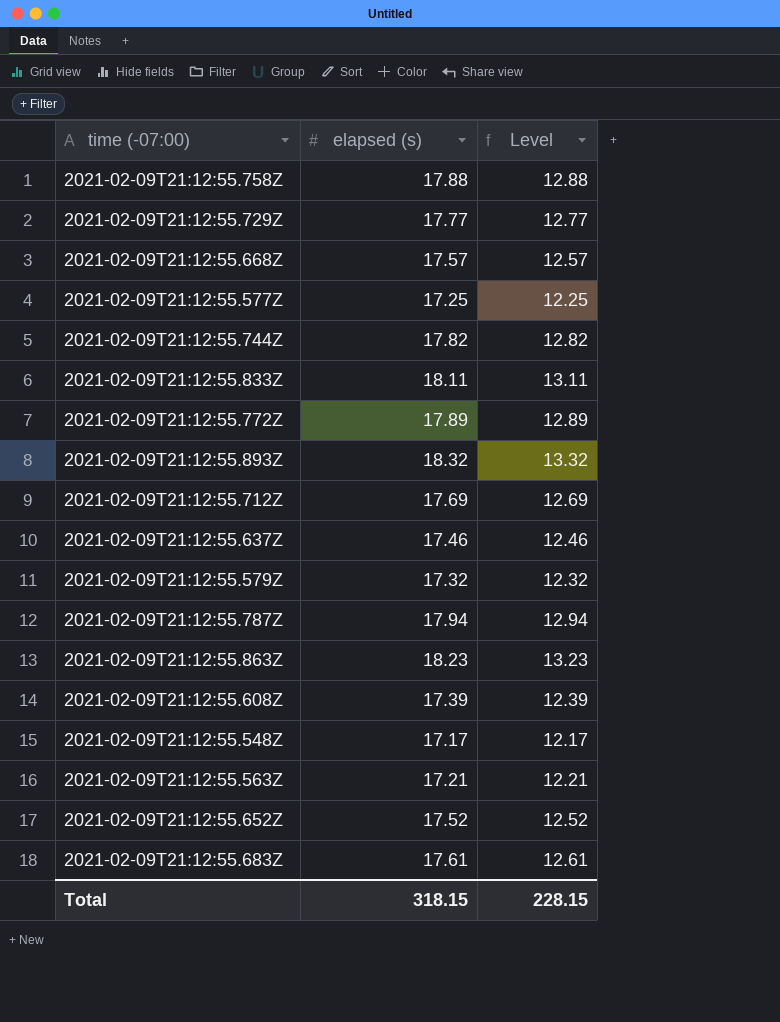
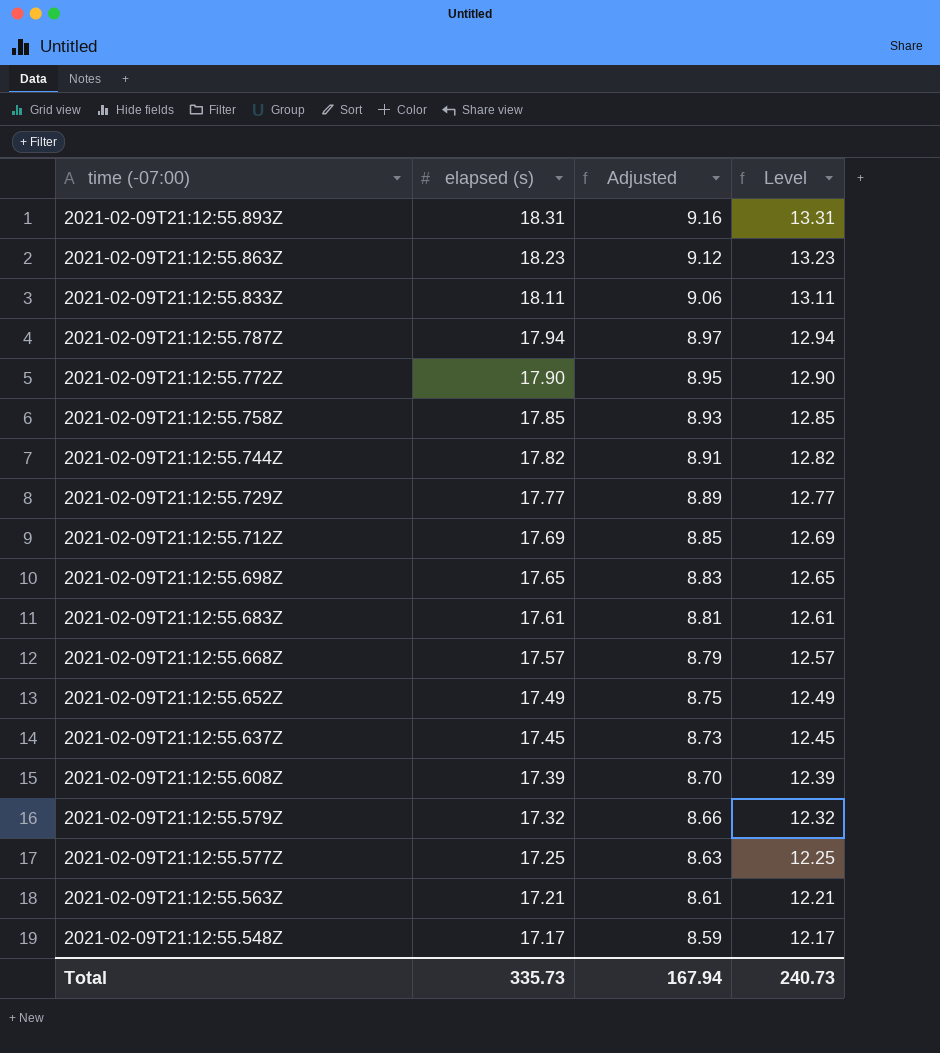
row order: none -> time (-07:00) descending
column Adjusted | formula: none -> [elapsed (s)] * 0.5
2021-02-09T21:12:55.893Z | elapsed (s): 18.32 -> 18.31
2021-02-09T21:12:55.893Z | Level: 13.32 -> 13.31
2021-02-09T21:12:55.772Z | elapsed (s): 17.89 -> 17.90
2021-02-09T21:12:55.772Z | Level: 12.89 -> 12.90
2021-02-09T21:12:55.758Z | elapsed (s): 17.88 -> 17.85
2021-02-09T21:12:55.758Z | Level: 12.88 -> 12.85
row 2021-02-09T21:12:55.698Z: none -> 17.65 | 8.83 | 12.65
2021-02-09T21:12:55.652Z | elapsed (s): 17.52 -> 17.49
2021-02-09T21:12:55.652Z | Level: 12.52 -> 12.49
2021-02-09T21:12:55.637Z | elapsed (s): 17.46 -> 17.45
2021-02-09T21:12:55.637Z | Level: 12.46 -> 12.45
Total | elapsed (s): 318.15 -> 335.73
Total | Level: 228.15 -> 240.73

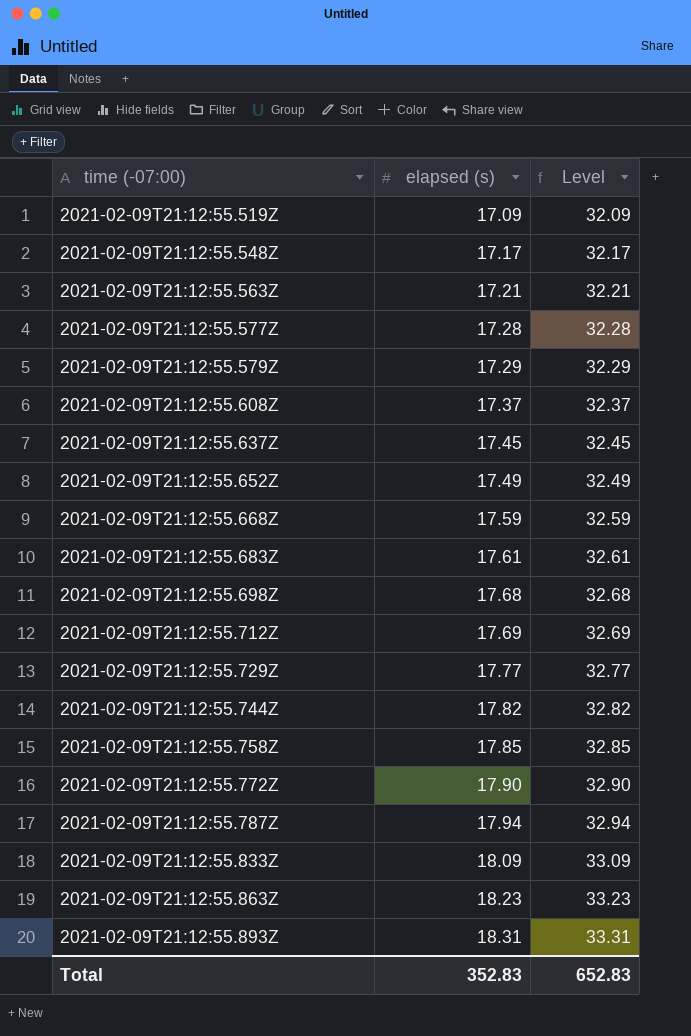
row order: time (-07:00) descending -> time (-07:00) ascending
column Adjusted | formula: [elapsed (s)] * 0.5 -> none
column Level | formula: [elapsed (s)] - 5 -> [elapsed (s)] + 15
row 2021-02-09T21:12:55.519Z: none -> 17.09 | 32.09
2021-02-09T21:12:55.577Z | elapsed (s): 17.25 -> 17.28
2021-02-09T21:12:55.579Z | elapsed (s): 17.32 -> 17.29
2021-02-09T21:12:55.608Z | elapsed (s): 17.39 -> 17.37
2021-02-09T21:12:55.668Z | elapsed (s): 17.57 -> 17.59
2021-02-09T21:12:55.698Z | elapsed (s): 17.65 -> 17.68
2021-02-09T21:12:55.833Z | elapsed (s): 18.11 -> 18.09
Total | elapsed (s): 335.73 -> 352.83
Total | Level: 240.73 -> 652.83

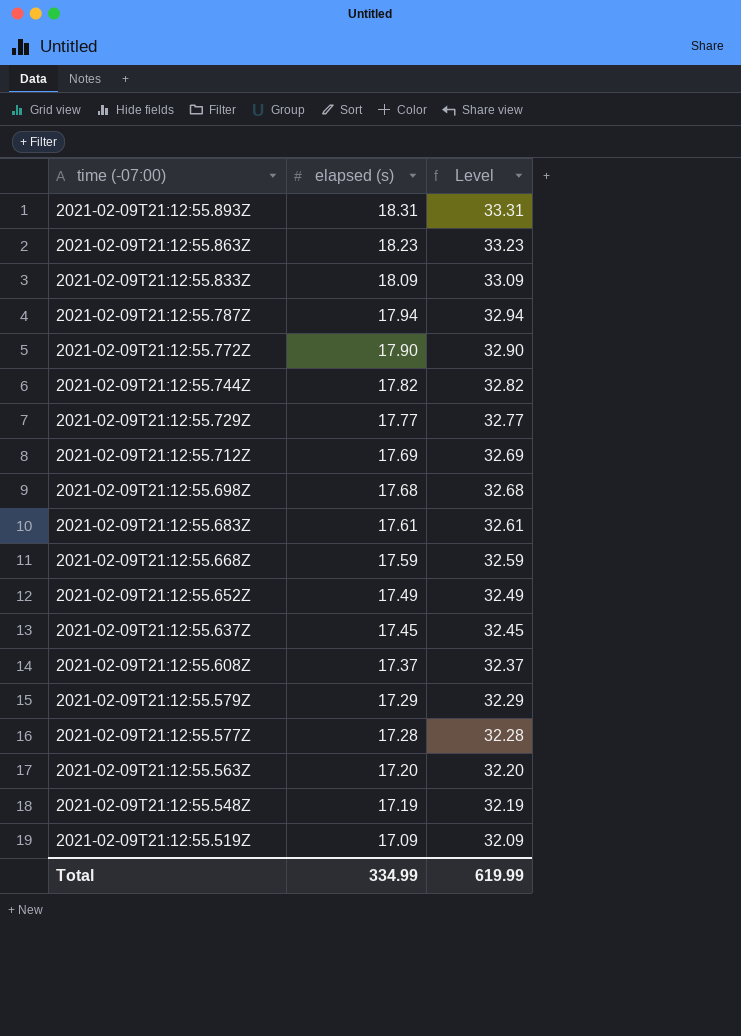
row order: time (-07:00) ascending -> time (-07:00) descending
row 2021-02-09T21:12:55.758Z: 17.85 | 32.85 -> none
2021-02-09T21:12:55.563Z | elapsed (s): 17.21 -> 17.20
2021-02-09T21:12:55.563Z | Level: 32.21 -> 32.20
2021-02-09T21:12:55.548Z | elapsed (s): 17.17 -> 17.19
2021-02-09T21:12:55.548Z | Level: 32.17 -> 32.19
Total | elapsed (s): 352.83 -> 334.99
Total | Level: 652.83 -> 619.99

